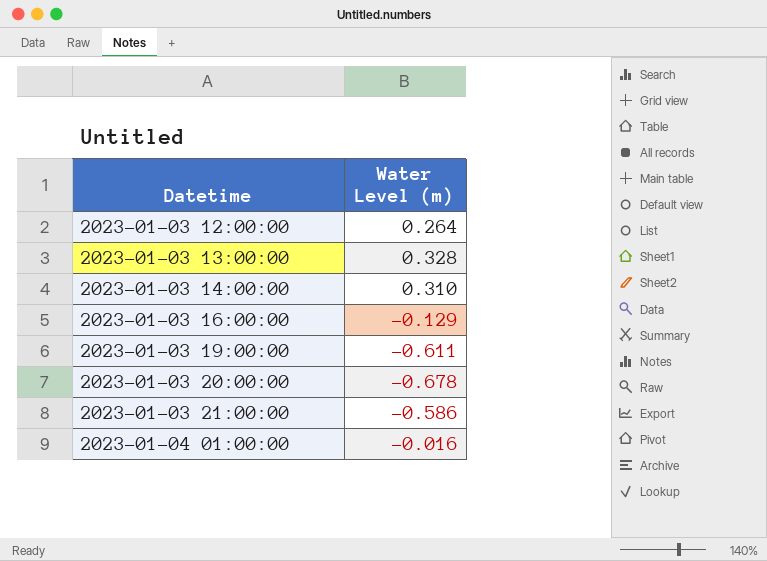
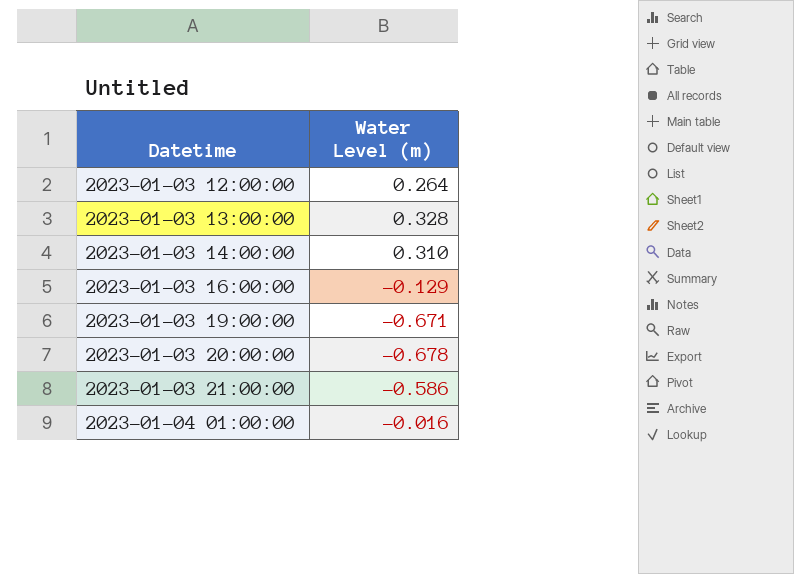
2023-01-03 19:00:00 | Water Level (m): -0.611 -> -0.671

